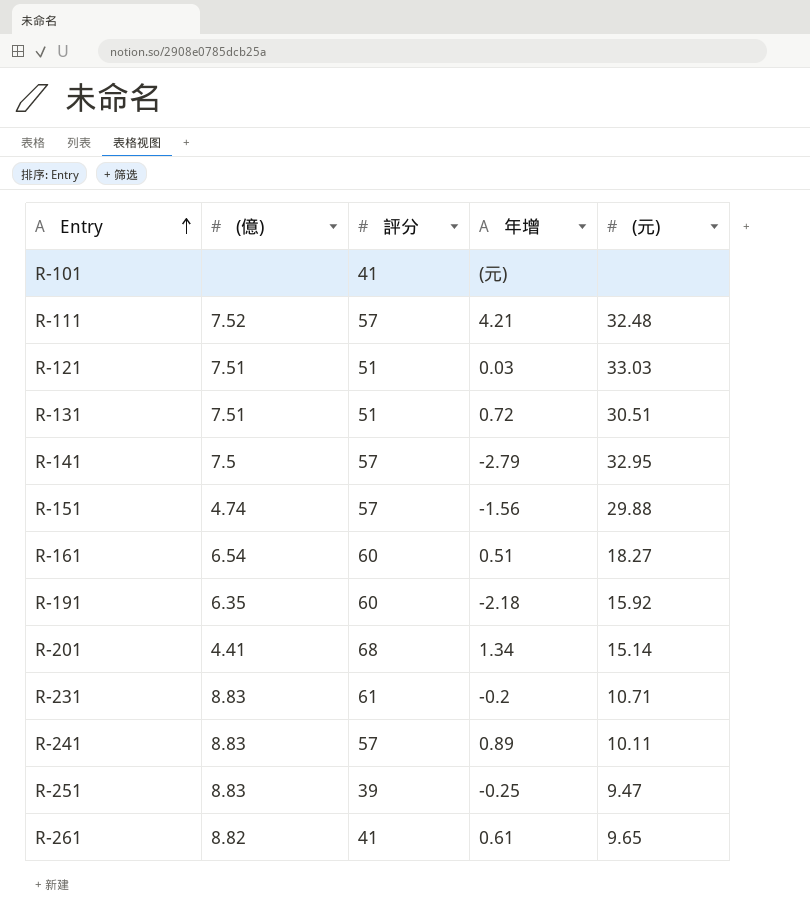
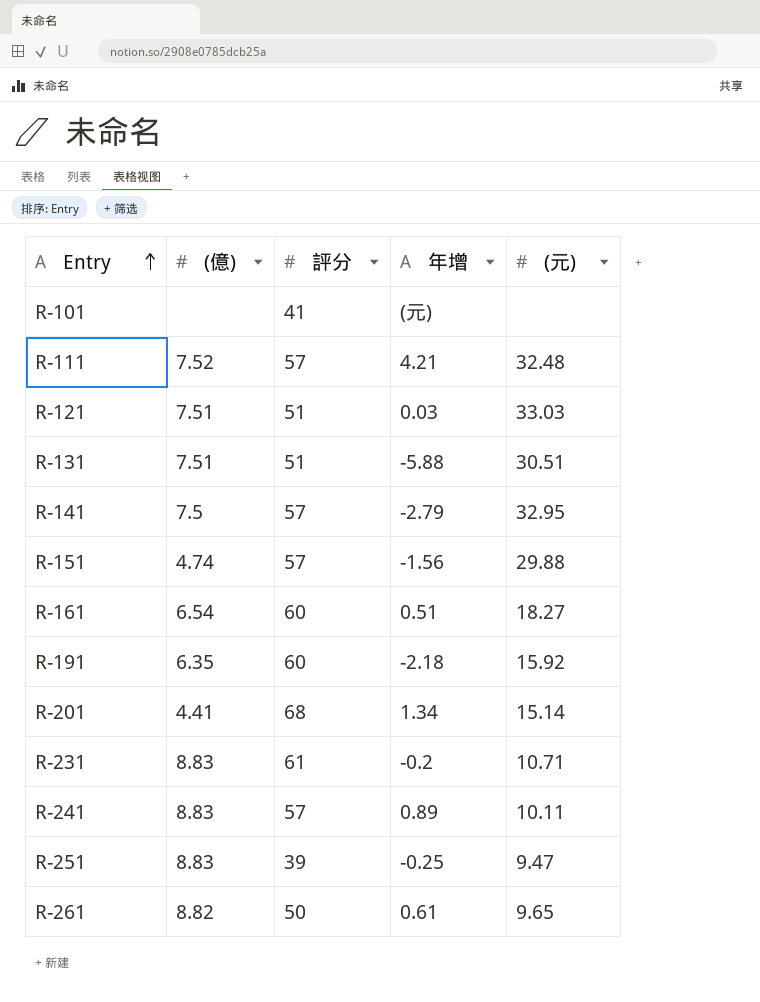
R-131 | 年增: 0.72 -> -5.88
R-261 | 評分: 41 -> 50

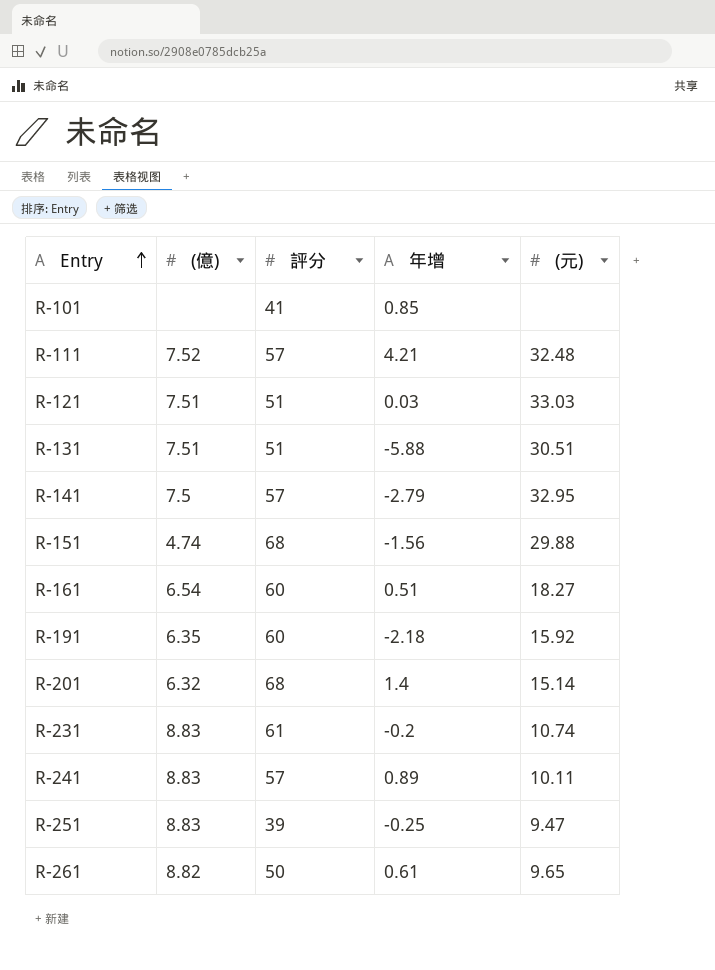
R-101 | 年增: (元) -> 0.85
R-151 | 評分: 57 -> 68
R-201 | (億): 4.41 -> 6.32
R-201 | 年增: 1.34 -> 1.4
R-231 | (元): 10.71 -> 10.74

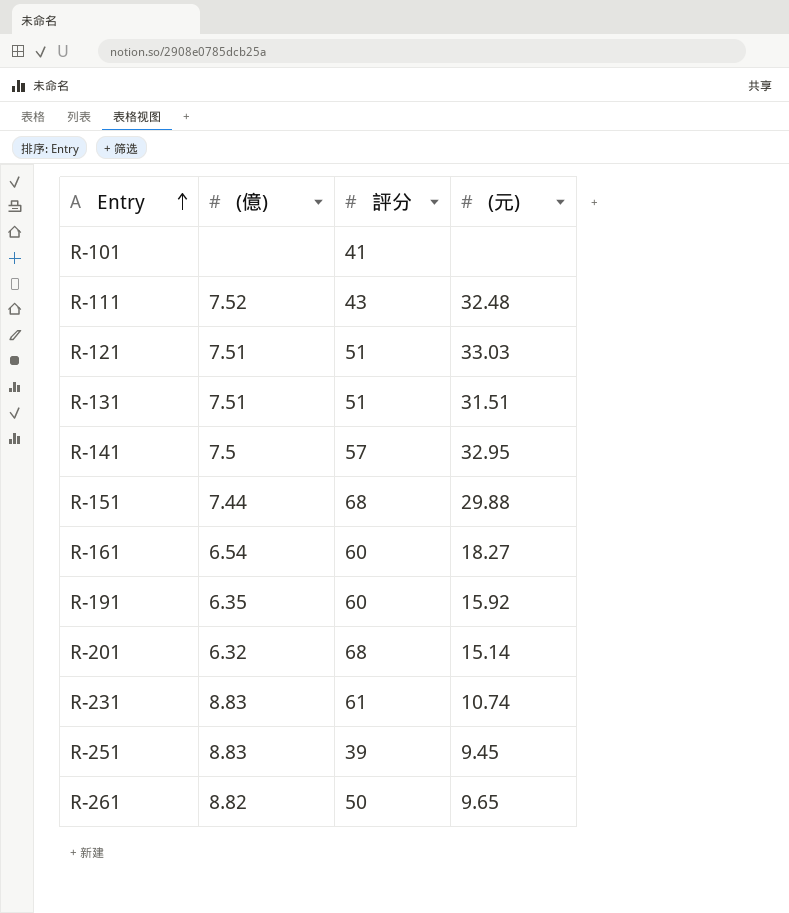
column 年增 | position: 4 -> none
row R-241: 8.83 | 57 | 0.89 | 10.11 -> none
R-111 | 評分: 57 -> 43
R-131 | (元): 30.51 -> 31.51
R-151 | (億): 4.74 -> 7.44
R-251 | (元): 9.47 -> 9.45

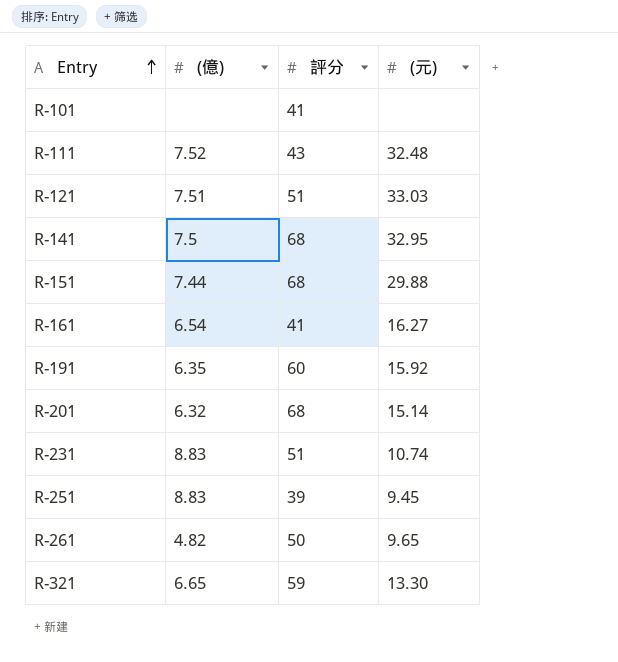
row R-131: 7.51 | 51 | 31.51 -> none
R-141 | 評分: 57 -> 68
R-161 | 評分: 60 -> 41
R-161 | (元): 18.27 -> 16.27
R-231 | 評分: 61 -> 51
R-261 | (億): 8.82 -> 4.82
row R-321: none -> 6.65 | 59 | 13.30

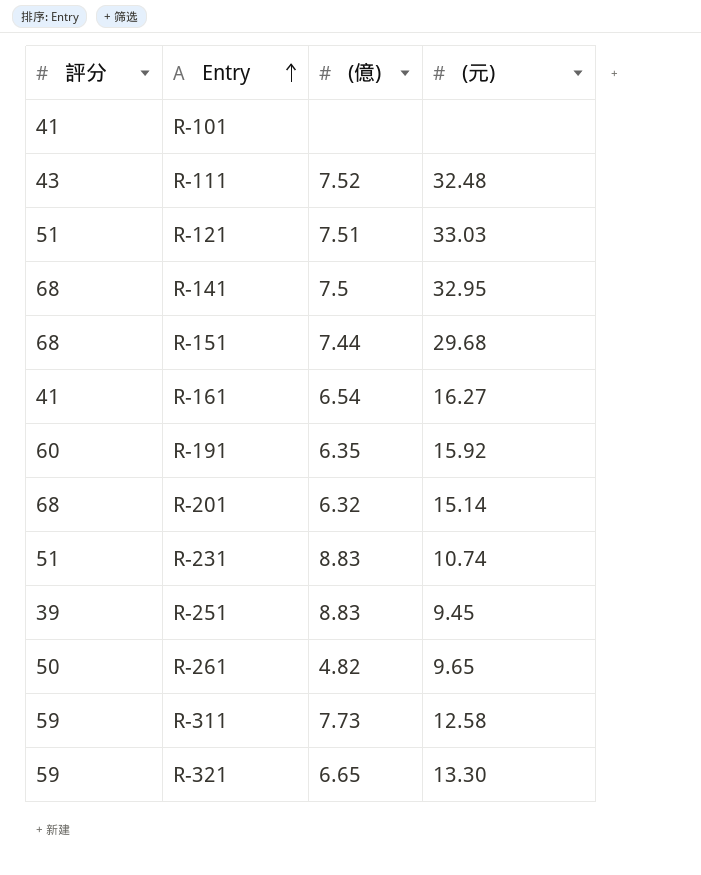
column 評分 | position: 3 -> 1
R-151 | (元): 29.88 -> 29.68
row R-311: none -> 59 | 7.73 | 12.58

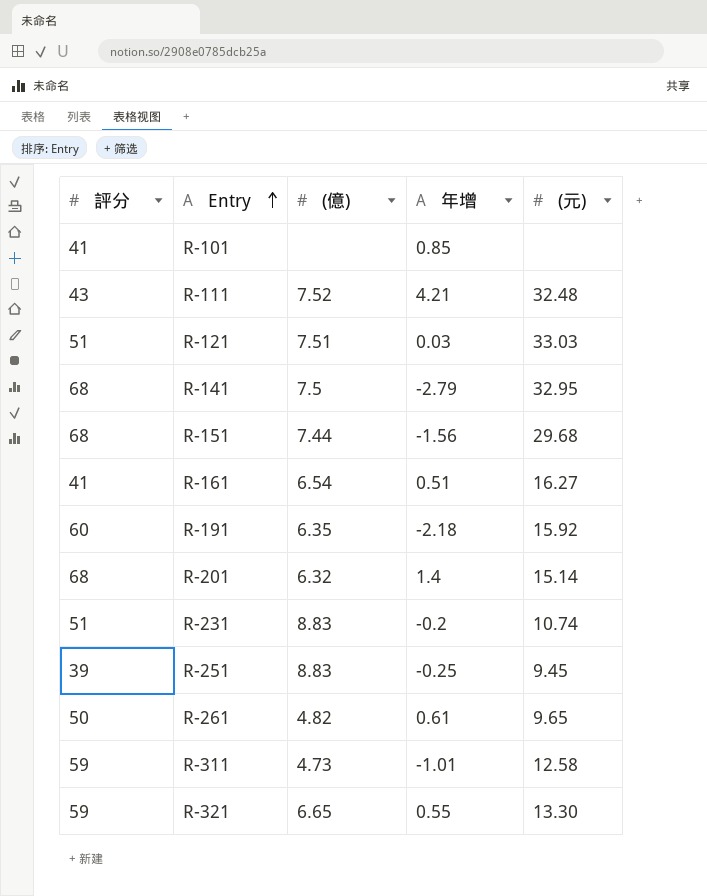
column 年增 | position: none -> 4
R-311 | (億): 7.73 -> 4.73

